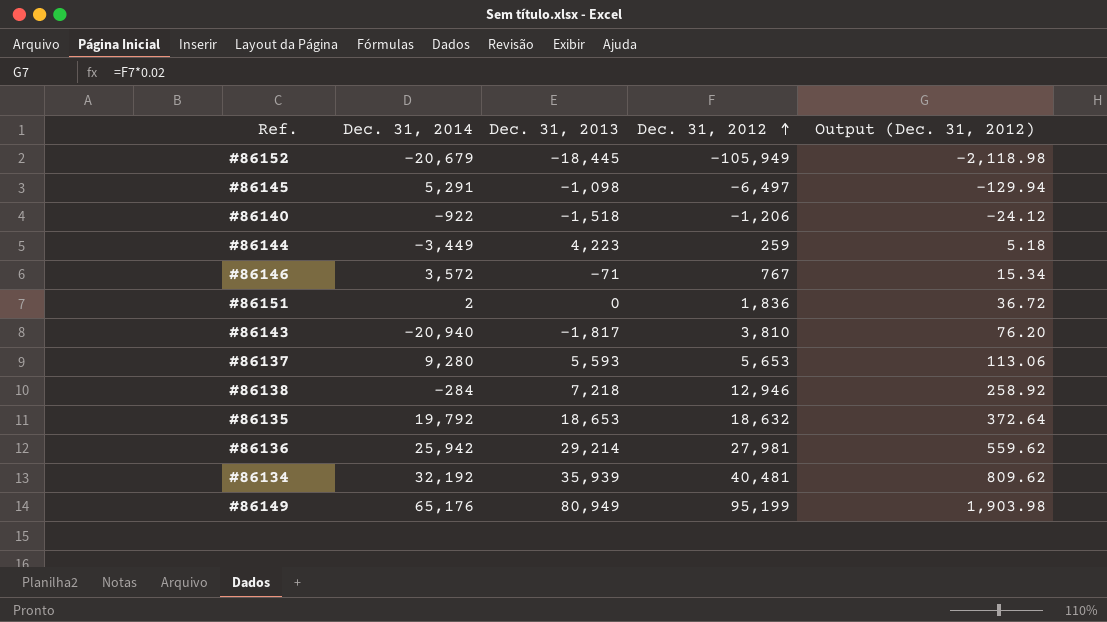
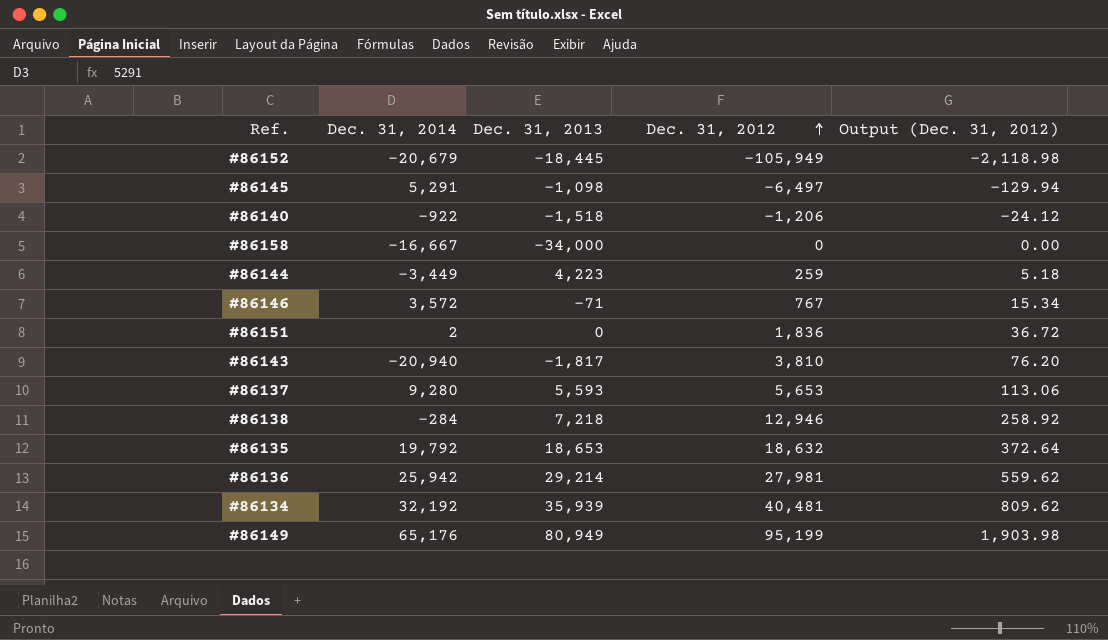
row #86158: none -> -16,667 | -34,000 | 0 | 0.00

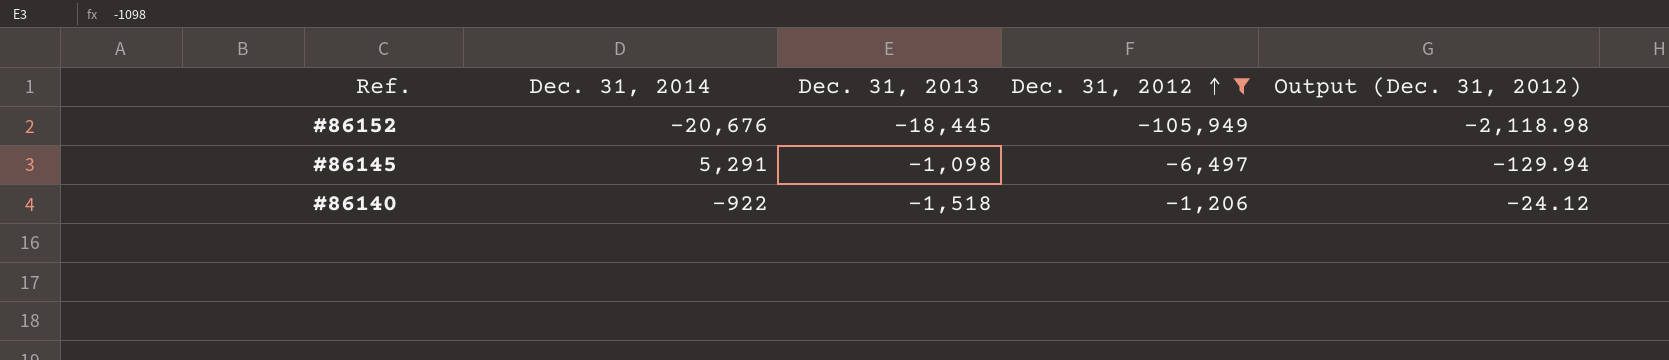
filter: none -> Dec. 31, 2012 <= -1,206
#86152 | Dec. 31, 2014: -20,679 -> -20,676

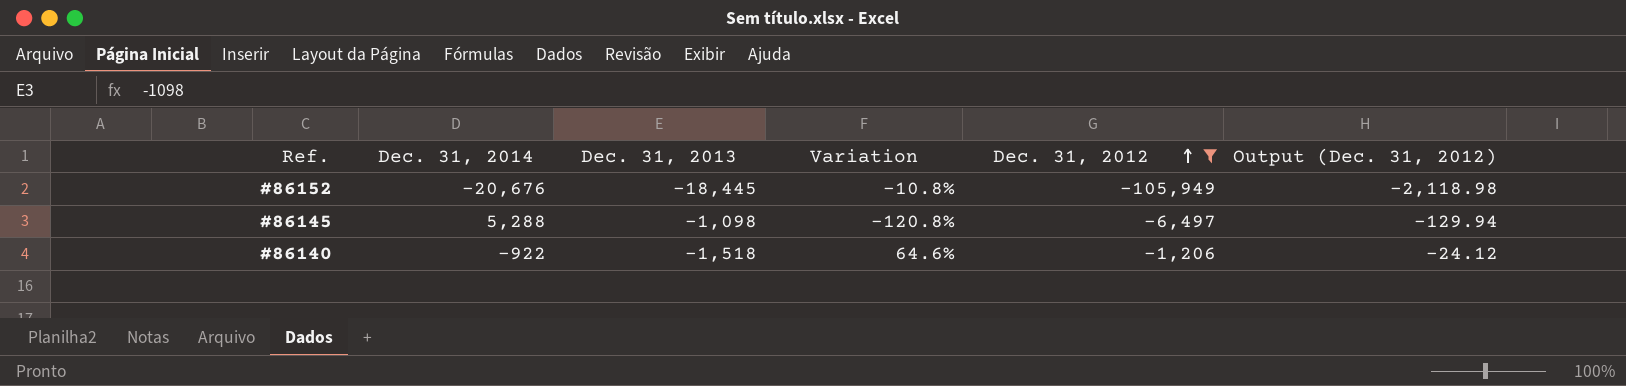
column Variation | formula: none -> ([Dec. 31, 2013] - [Dec. 31, 2014]) / [Dec. 31, 2014]
#86145 | Dec. 31, 2014: 5,291 -> 5,288

